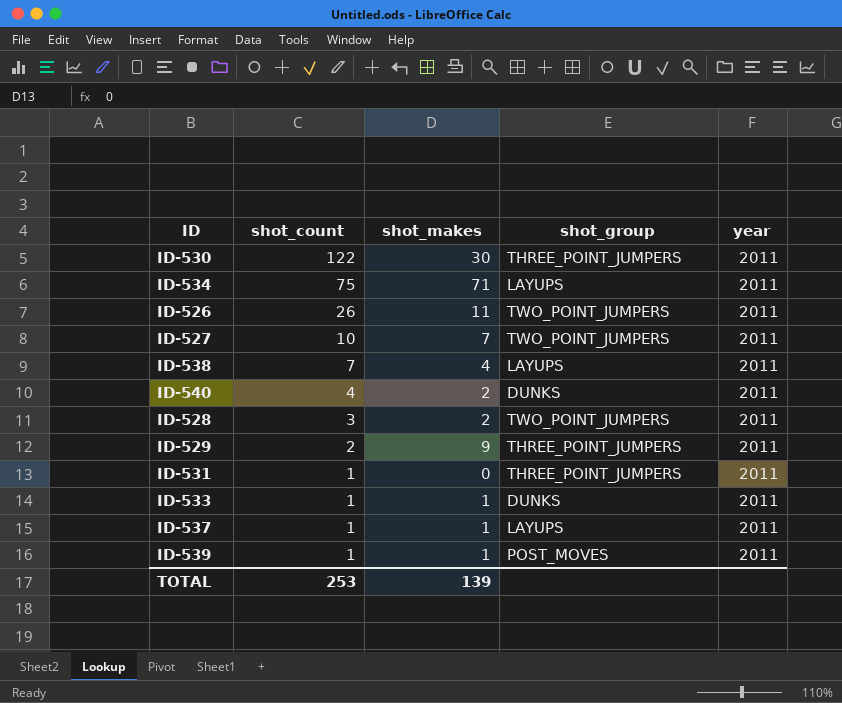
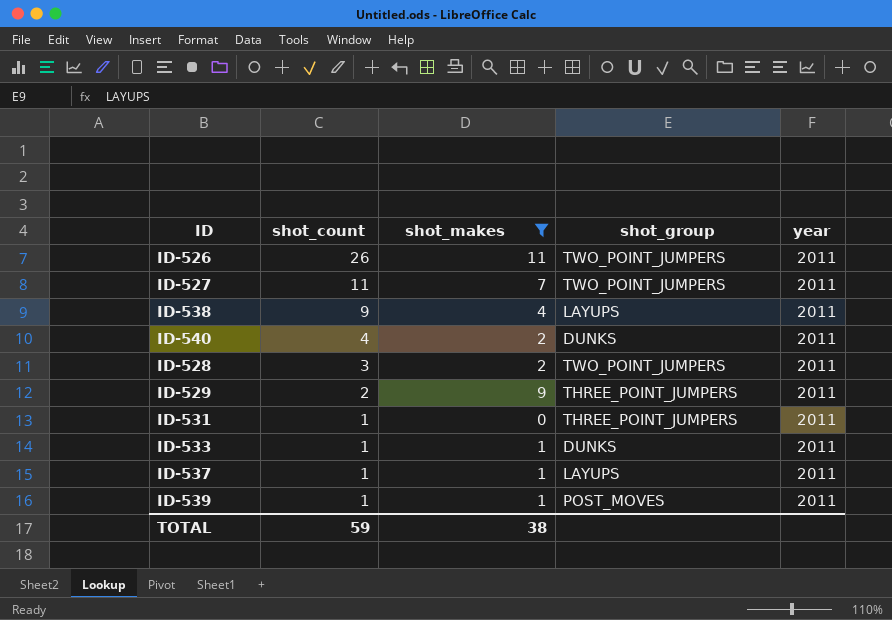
filter: none -> shot_makes <= 11
ID-527 | shot_count: 10 -> 11
ID-538 | shot_count: 7 -> 9
TOTAL | shot_count: 253 -> 59
TOTAL | shot_makes: 139 -> 38

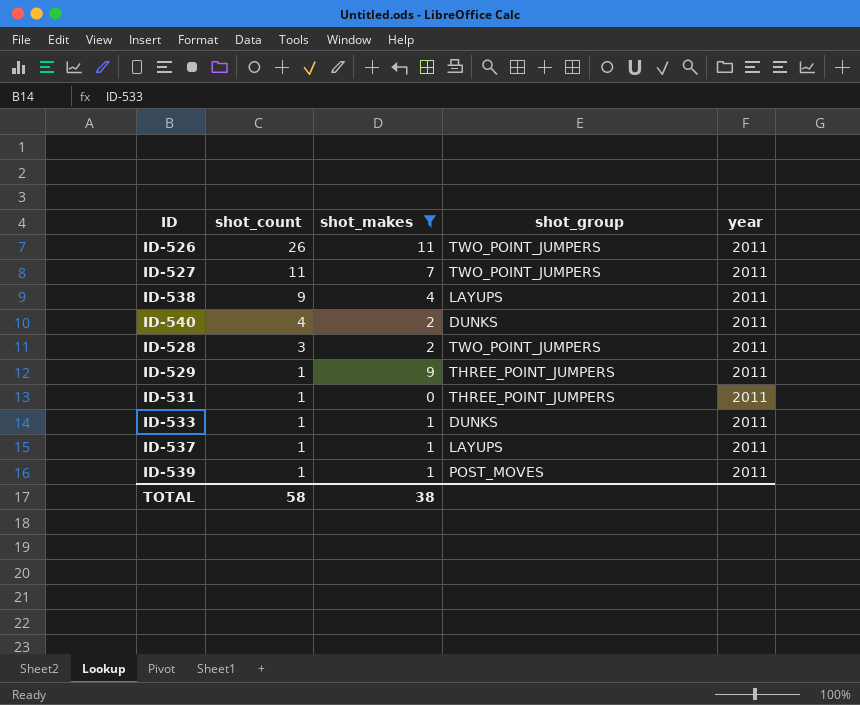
ID-529 | shot_count: 2 -> 1
TOTAL | shot_count: 59 -> 58

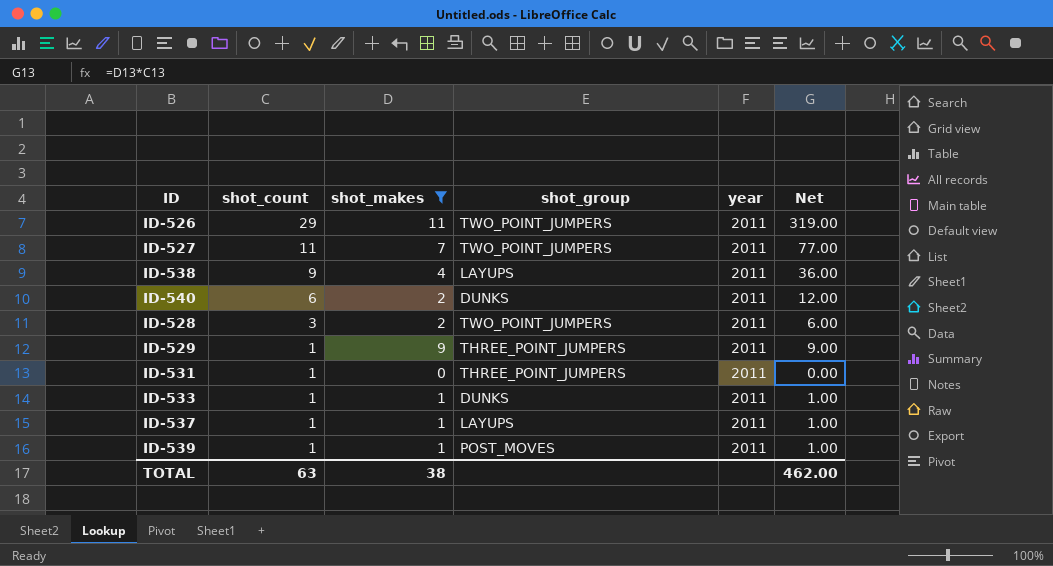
column Net | formula: none -> [shot_count] * [shot_makes]
ID-526 | shot_count: 26 -> 29
ID-540 | shot_count: 4 -> 6
TOTAL | shot_count: 58 -> 63

